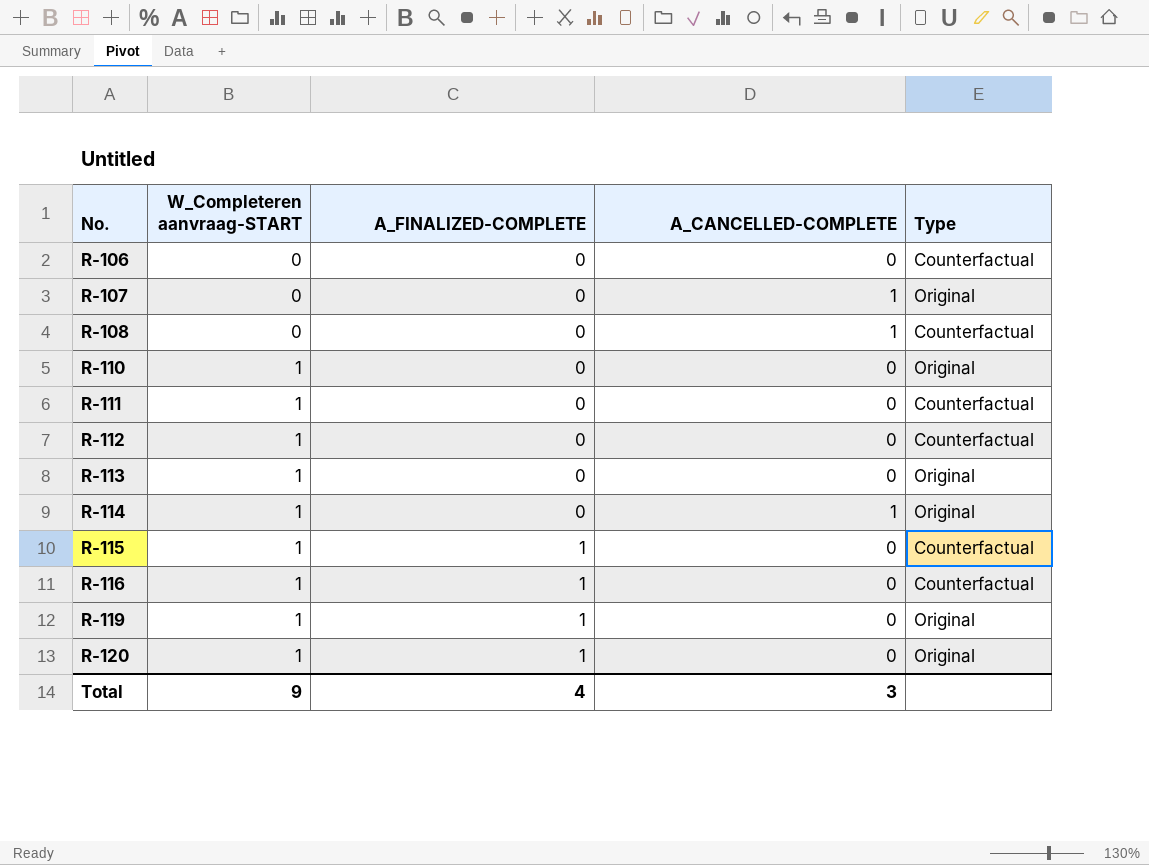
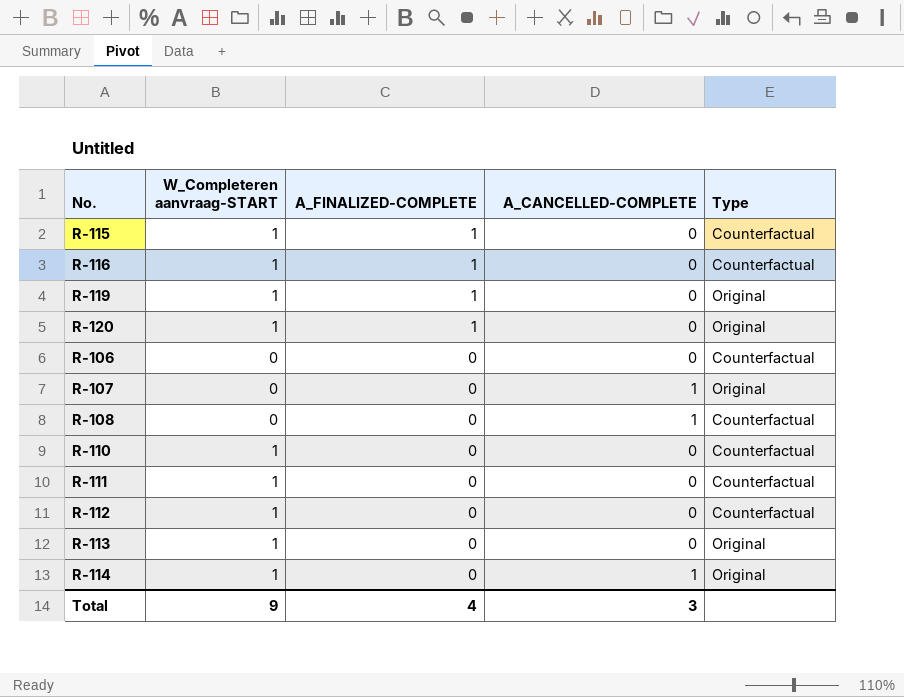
row order: No. ascending -> A_FINALIZED-COMPLETE descending
R-110 | Type: Original -> Counterfactual

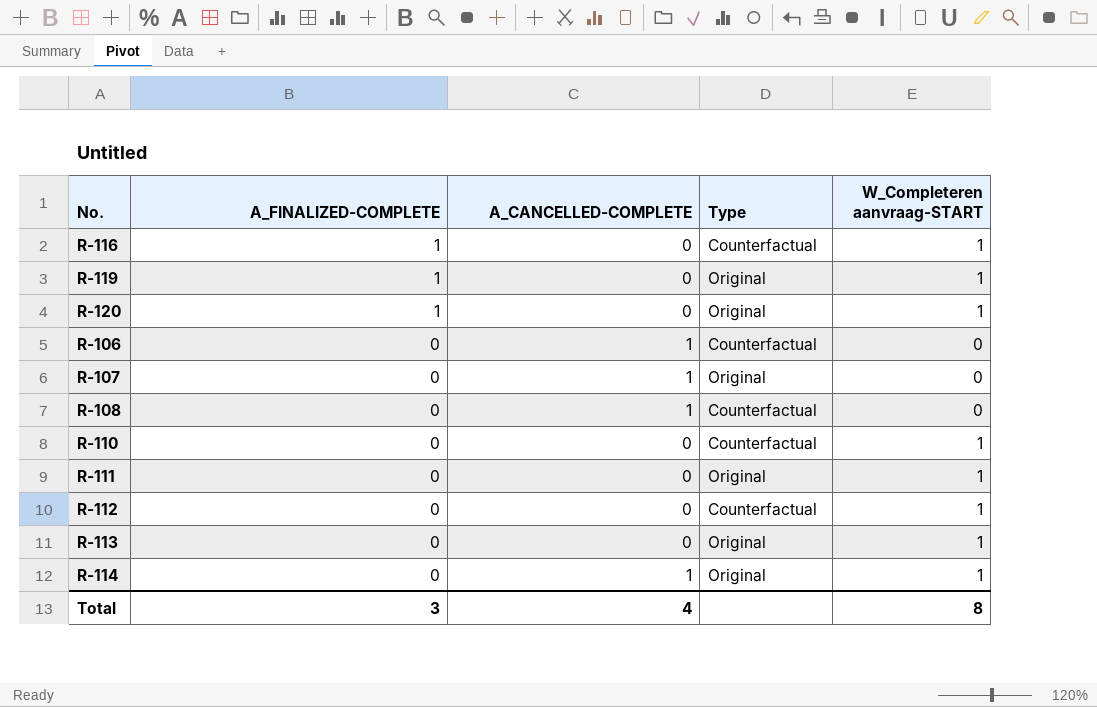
column W_Completeren aanvraag-START | position: 2 -> 5
row R-115: 1 | 1 | 0 | Counterfactual -> none
R-106 | A_CANCELLED-COMPLETE: 0 -> 1
R-111 | Type: Counterfactual -> Original
Total | A_FINALIZED-COMPLETE: 4 -> 3
Total | A_CANCELLED-COMPLETE: 3 -> 4
Total | W_Completeren aanvraag-START: 9 -> 8

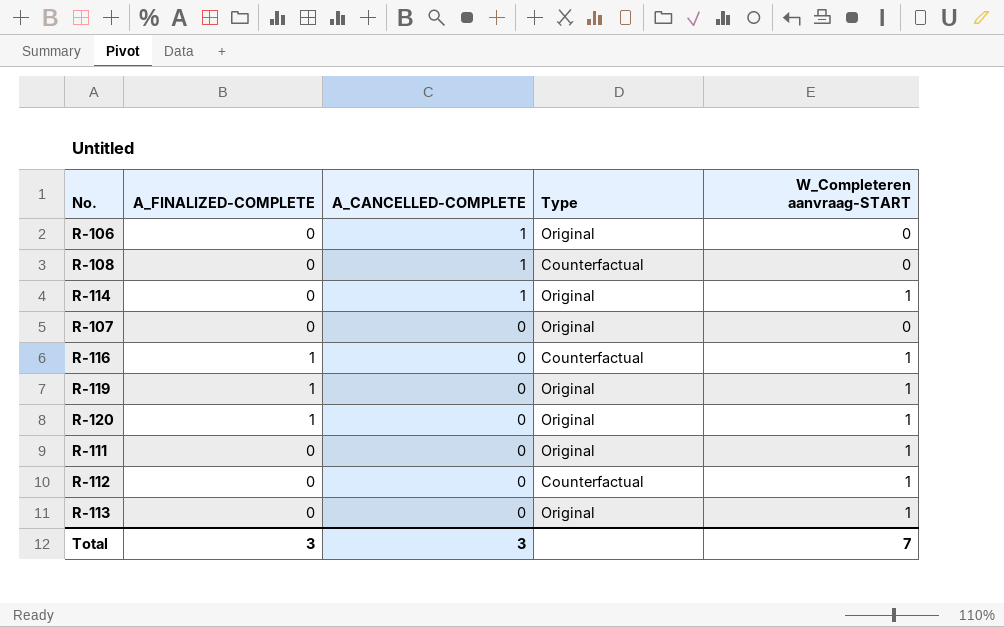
row order: A_FINALIZED-COMPLETE descending -> A_CANCELLED-COMPLETE descending
row R-110: 0 | 0 | Counterfactual | 1 -> none
R-106 | Type: Counterfactual -> Original
R-107 | A_CANCELLED-COMPLETE: 1 -> 0
Total | A_CANCELLED-COMPLETE: 4 -> 3
Total | W_Completeren aanvraag-START: 8 -> 7

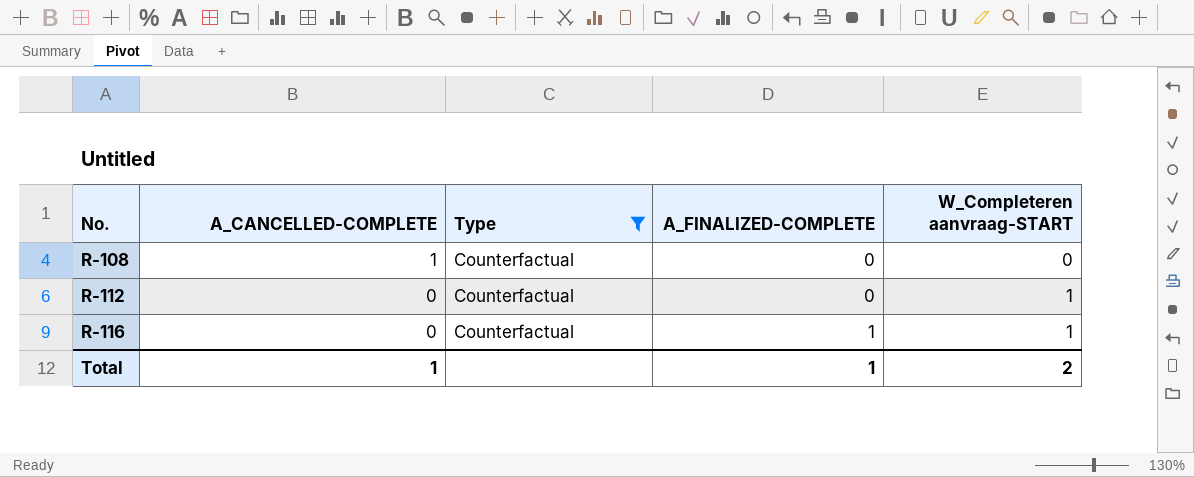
filter: none -> Type = Counterfactual
row order: A_CANCELLED-COMPLETE descending -> No. ascending
column A_FINALIZED-COMPLETE | position: 2 -> 4
Total | A_CANCELLED-COMPLETE: 3 -> 1
Total | A_FINALIZED-COMPLETE: 3 -> 1
Total | W_Completeren aanvraag-START: 7 -> 2

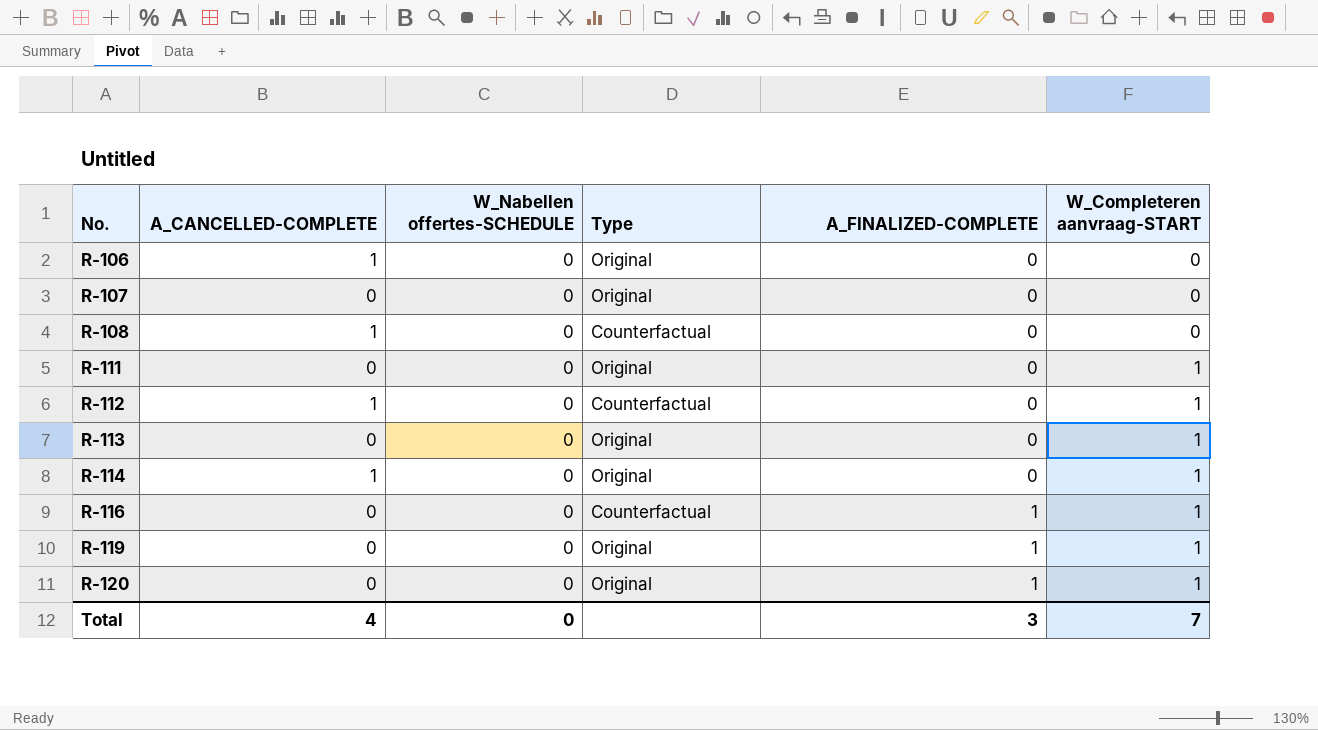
filter: Type = Counterfactual -> none
column W_Nabellen offertes-SCHEDULE | position: none -> 3
R-112 | A_CANCELLED-COMPLETE: 0 -> 1
Total | A_CANCELLED-COMPLETE: 1 -> 4
Total | A_FINALIZED-COMPLETE: 1 -> 3
Total | W_Completeren aanvraag-START: 2 -> 7

